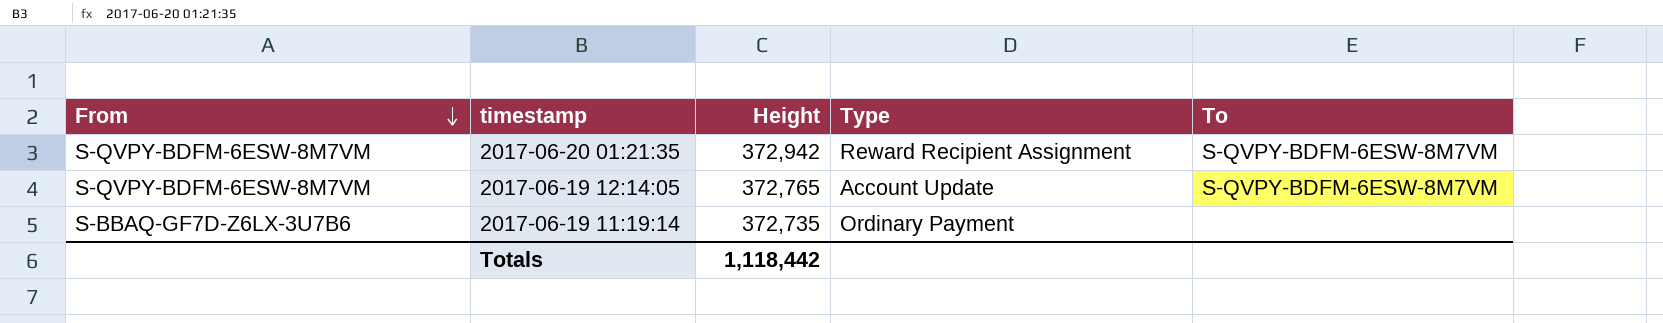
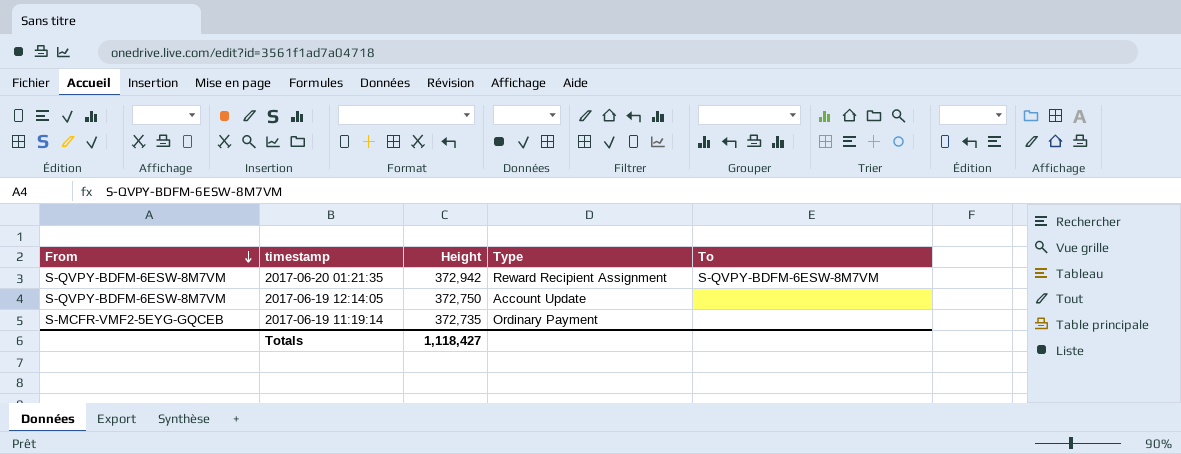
2017-06-19 12:14:05 | Height: 372,765 -> 372,750
2017-06-19 12:14:05 | To: S-QVPY-BDFM-6ESW-8M7VM -> none
2017-06-19 11:19:14 | From: S-BBAQ-GF7D-Z6LX-3U7B6 -> S-MCFR-VMF2-5EYG-GQCEB
Totals | Height: 1,118,442 -> 1,118,427

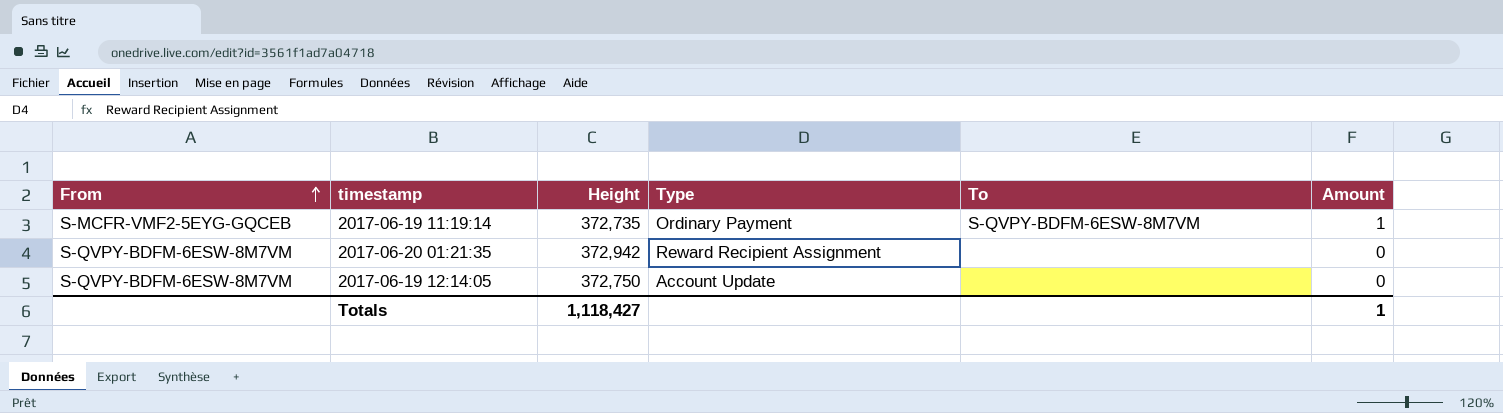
row order: From descending -> From ascending
column Amount | position: none -> 6
2017-06-19 11:19:14 | To: none -> S-QVPY-BDFM-6ESW-8M7VM
2017-06-20 01:21:35 | To: S-QVPY-BDFM-6ESW-8M7VM -> none

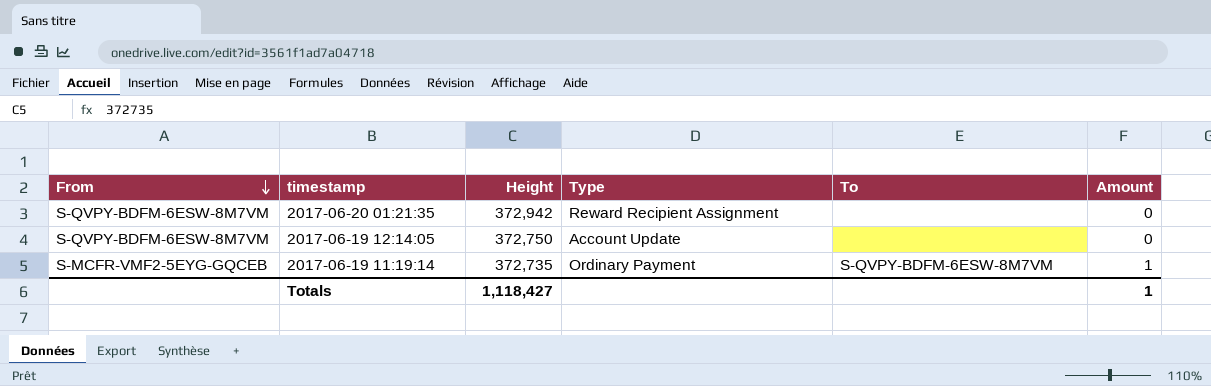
row order: From ascending -> From descending

